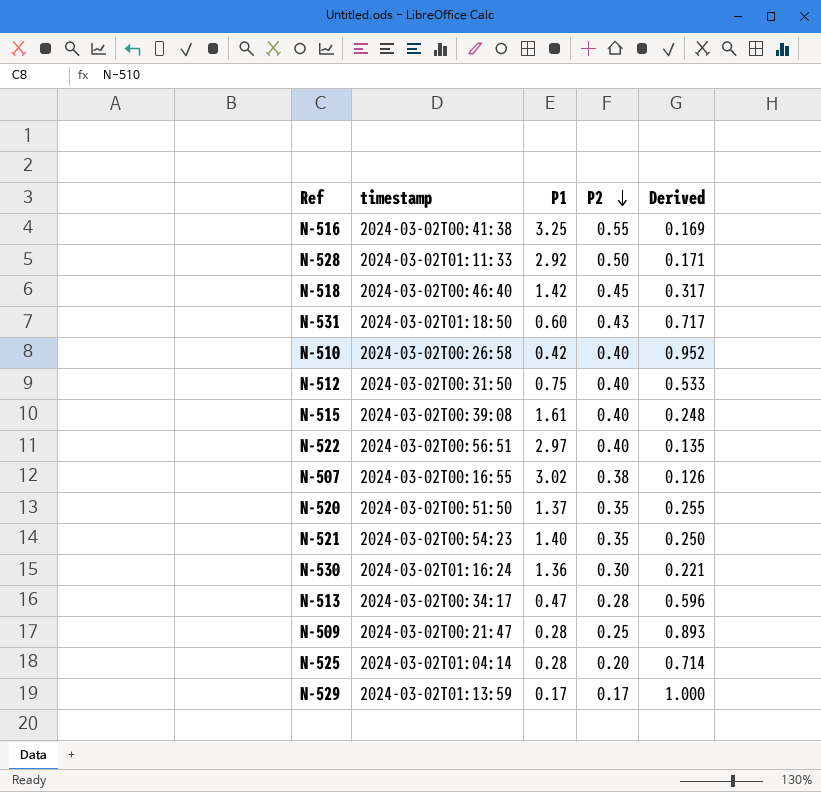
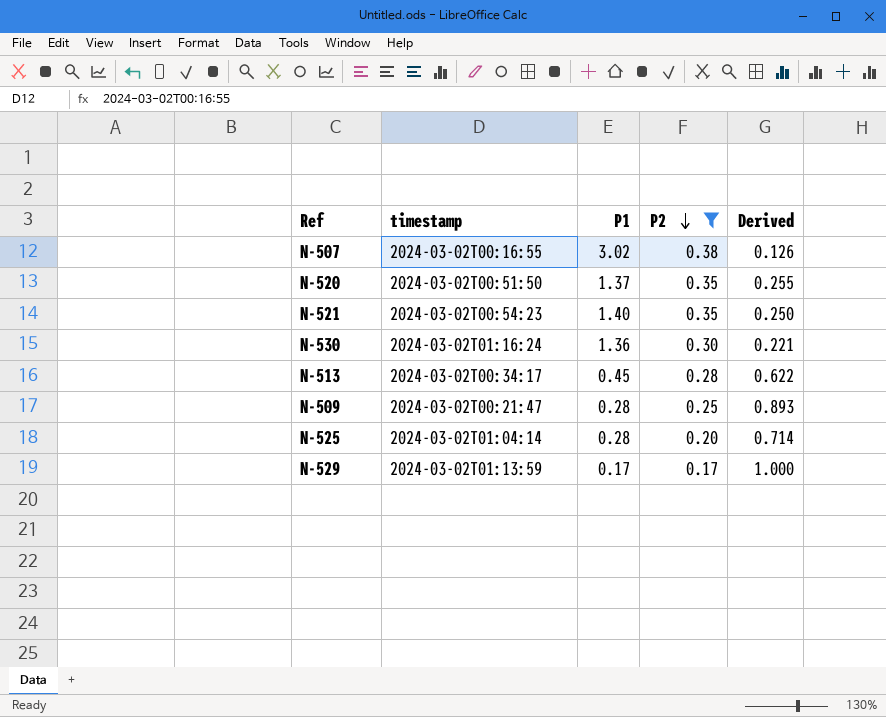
filter: none -> P2 <= 0.38
N-513 | P1: 0.47 -> 0.45
N-513 | Derived: 0.596 -> 0.622

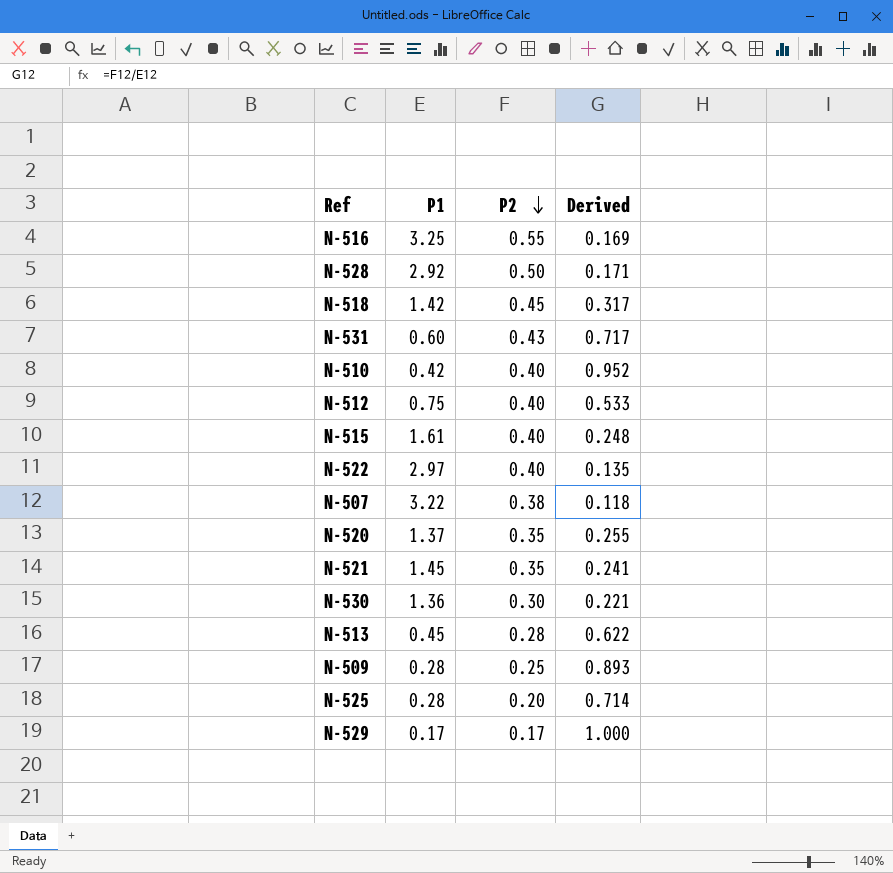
filter: P2 <= 0.38 -> none
column timestamp | position: 2 -> none
N-507 | P1: 3.02 -> 3.22
N-507 | Derived: 0.126 -> 0.118
N-521 | P1: 1.40 -> 1.45
N-521 | Derived: 0.250 -> 0.241

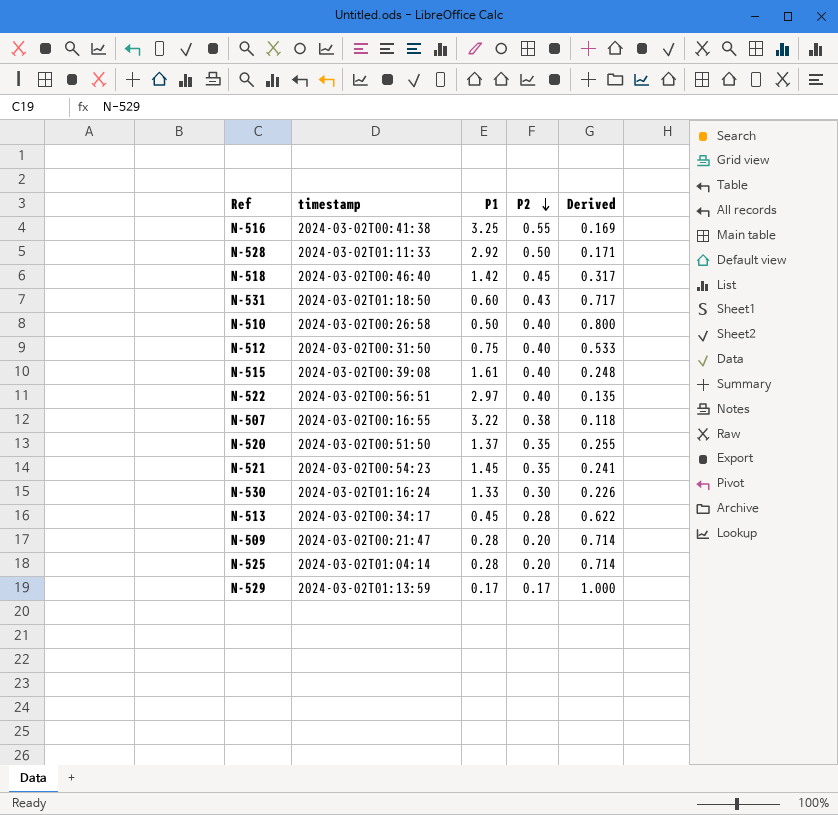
column timestamp | position: none -> 2
N-510 | P1: 0.42 -> 0.50
N-510 | Derived: 0.952 -> 0.800
N-530 | P1: 1.36 -> 1.33
N-530 | Derived: 0.221 -> 0.226
N-509 | P2: 0.25 -> 0.20
N-509 | Derived: 0.893 -> 0.714

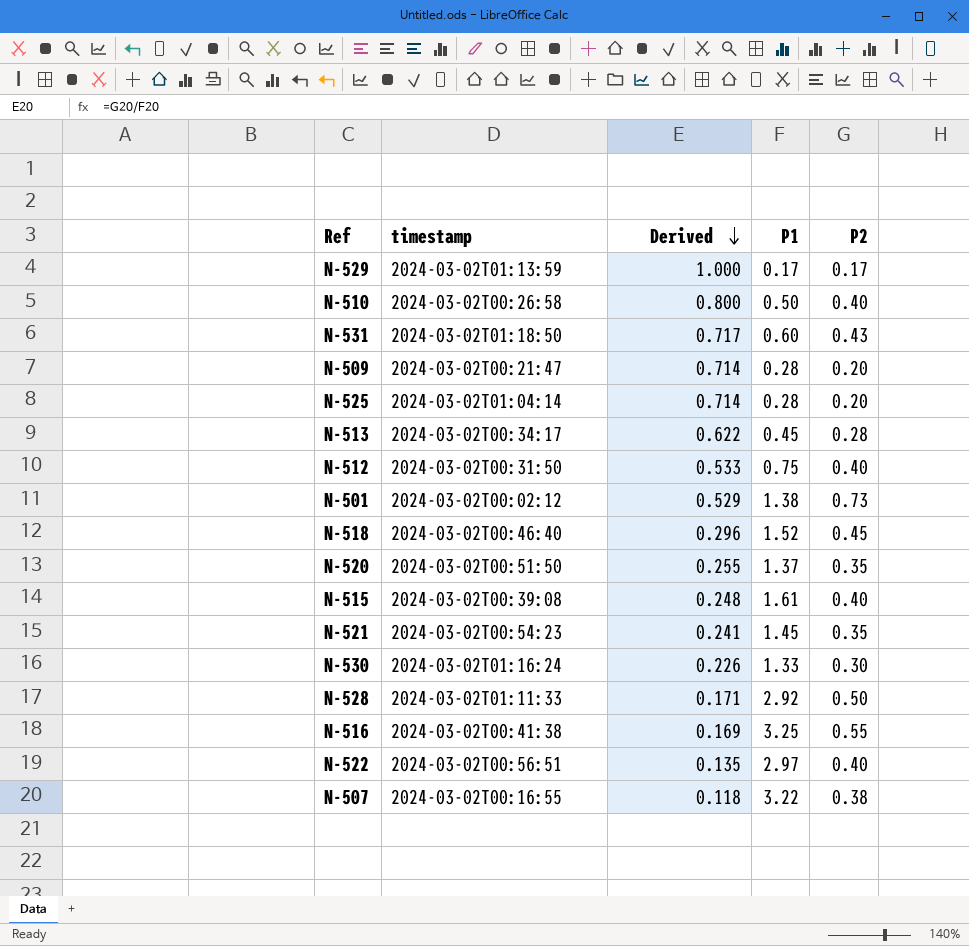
row order: P2 descending -> Derived descending
column Derived | position: 5 -> 3
row N-501: none -> 2024-03-02T00:02:12 | 0.529 | 1.38 | 0.73
N-518 | Derived: 0.317 -> 0.296
N-518 | P1: 1.42 -> 1.52

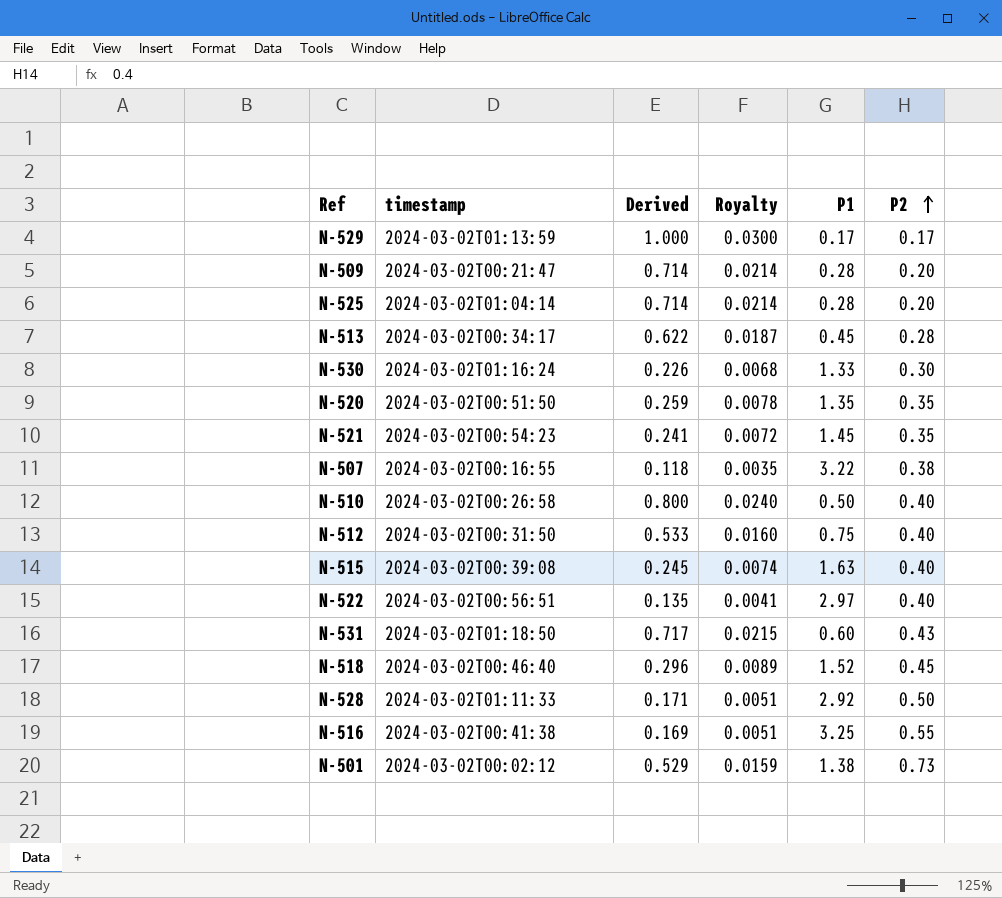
row order: Derived descending -> P2 ascending
column Royalty | formula: none -> [Derived] * 0.03
N-520 | Derived: 0.255 -> 0.259
N-520 | P1: 1.37 -> 1.35
N-515 | Derived: 0.248 -> 0.245
N-515 | P1: 1.61 -> 1.63

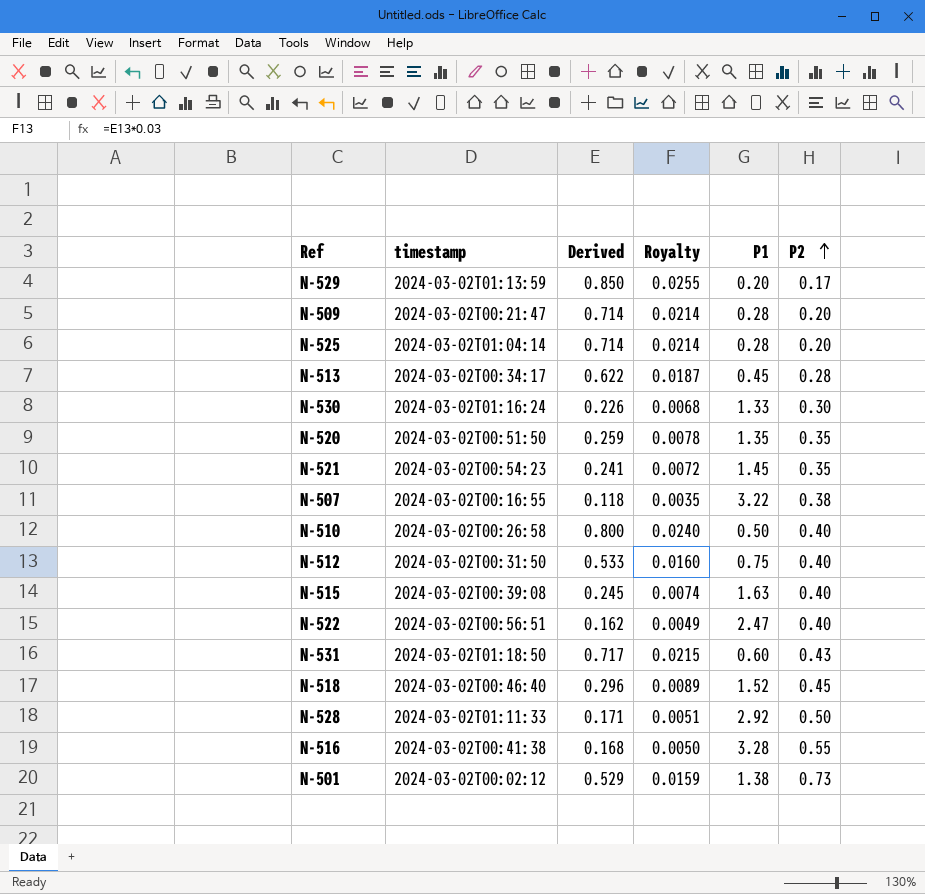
N-529 | Derived: 1.000 -> 0.850
N-529 | Royalty: 0.0300 -> 0.0255
N-529 | P1: 0.17 -> 0.20
N-522 | Derived: 0.135 -> 0.162
N-522 | Royalty: 0.0041 -> 0.0049
N-522 | P1: 2.97 -> 2.47
N-516 | Derived: 0.169 -> 0.168
N-516 | Royalty: 0.0051 -> 0.0050
N-516 | P1: 3.25 -> 3.28

